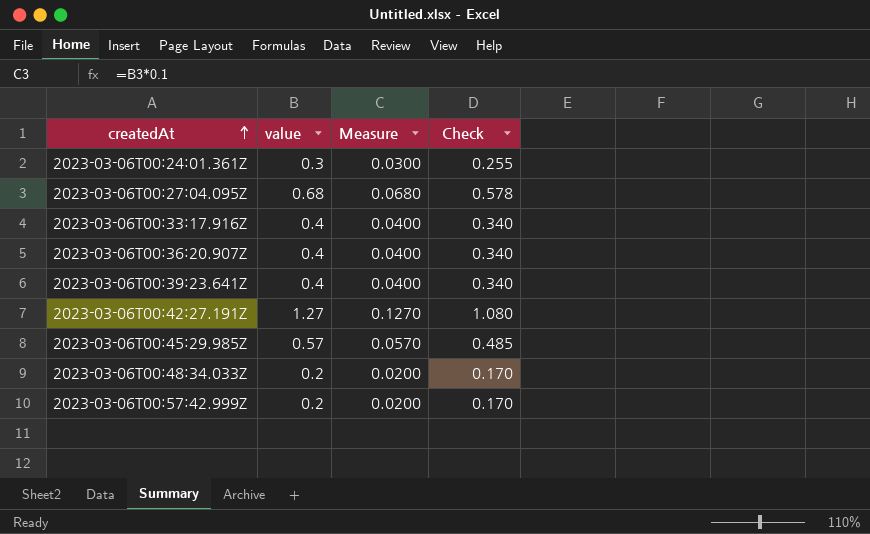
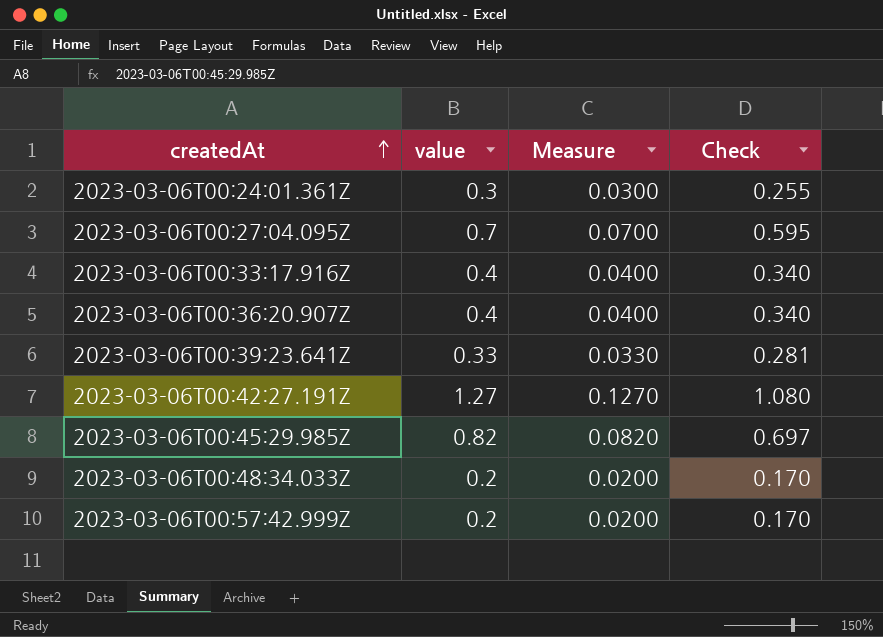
2023-03-06T00:27:04.095Z | value: 0.68 -> 0.7
2023-03-06T00:27:04.095Z | Measure: 0.0680 -> 0.0700
2023-03-06T00:27:04.095Z | Check: 0.578 -> 0.595
2023-03-06T00:39:23.641Z | value: 0.4 -> 0.33
2023-03-06T00:39:23.641Z | Measure: 0.0400 -> 0.0330
2023-03-06T00:39:23.641Z | Check: 0.340 -> 0.281
2023-03-06T00:45:29.985Z | value: 0.57 -> 0.82
2023-03-06T00:45:29.985Z | Measure: 0.0570 -> 0.0820
2023-03-06T00:45:29.985Z | Check: 0.485 -> 0.697

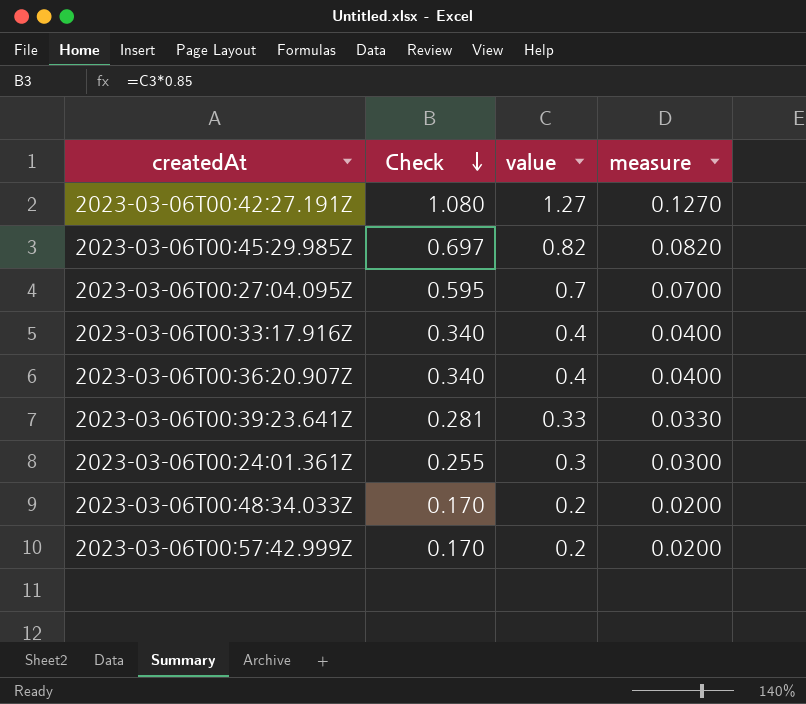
row order: createdAt ascending -> Check descending
column Check | position: 4 -> 2
column name: Measure -> measure

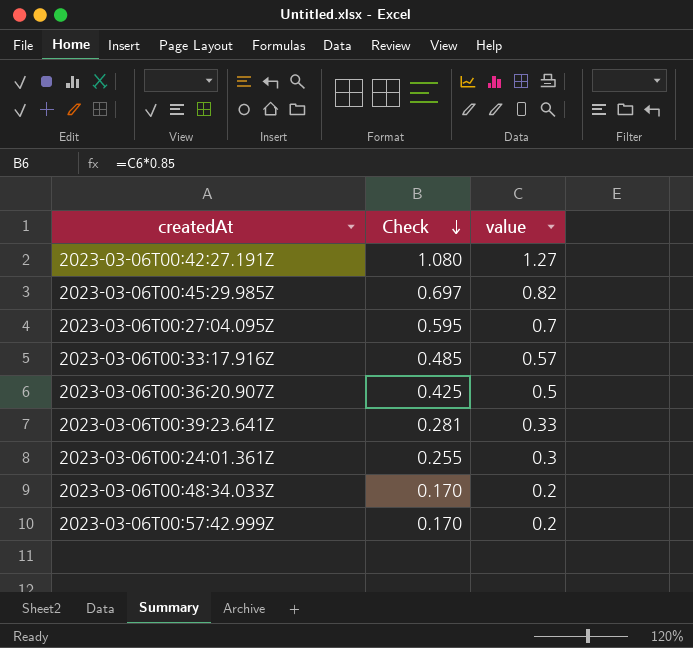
column measure | formula: [value] * 0.1 -> none
2023-03-06T00:33:17.916Z | Check: 0.340 -> 0.485
2023-03-06T00:33:17.916Z | value: 0.4 -> 0.57
2023-03-06T00:36:20.907Z | Check: 0.340 -> 0.425
2023-03-06T00:36:20.907Z | value: 0.4 -> 0.5

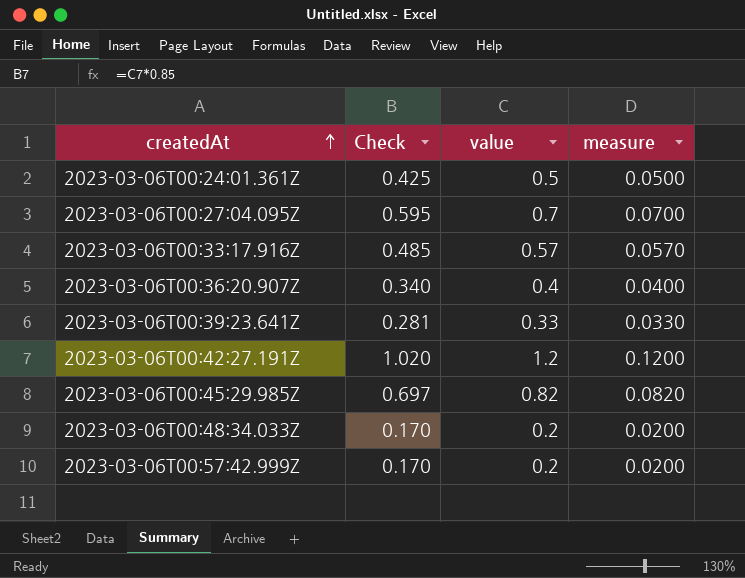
row order: Check descending -> createdAt ascending
column measure | formula: none -> [value] * 0.1
2023-03-06T00:24:01.361Z | Check: 0.255 -> 0.425
2023-03-06T00:24:01.361Z | value: 0.3 -> 0.5
2023-03-06T00:36:20.907Z | Check: 0.425 -> 0.340
2023-03-06T00:36:20.907Z | value: 0.5 -> 0.4
2023-03-06T00:42:27.191Z | Check: 1.080 -> 1.020
2023-03-06T00:42:27.191Z | value: 1.27 -> 1.2

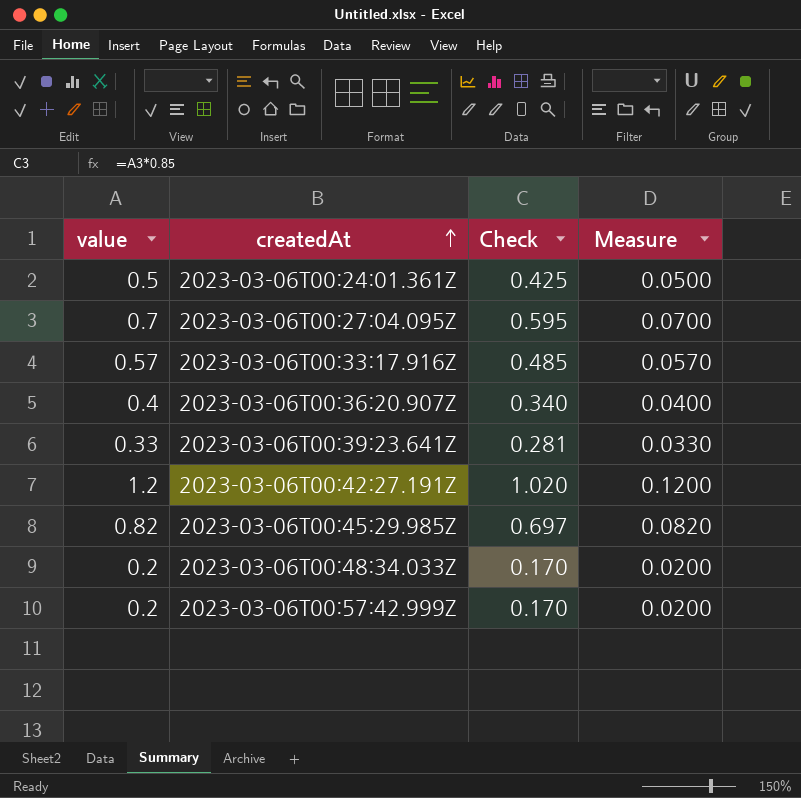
column value | position: 3 -> 1
column name: measure -> Measure

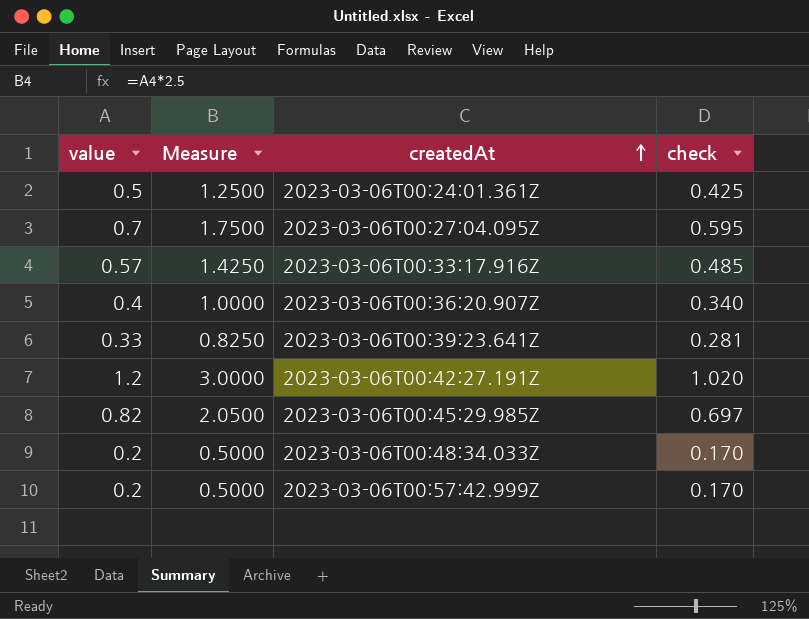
column Measure | formula: [value] * 0.1 -> [value] * 2.5
column Measure | position: 4 -> 2
column name: Check -> check

